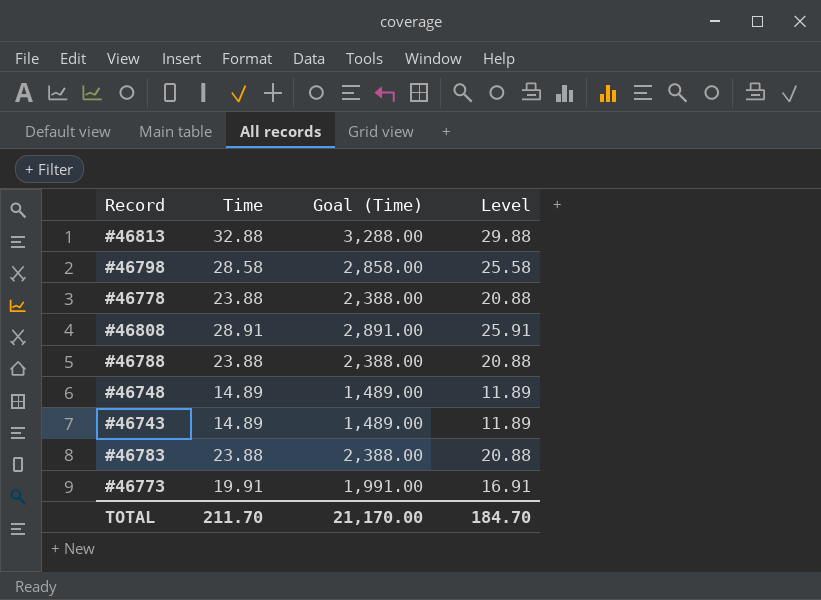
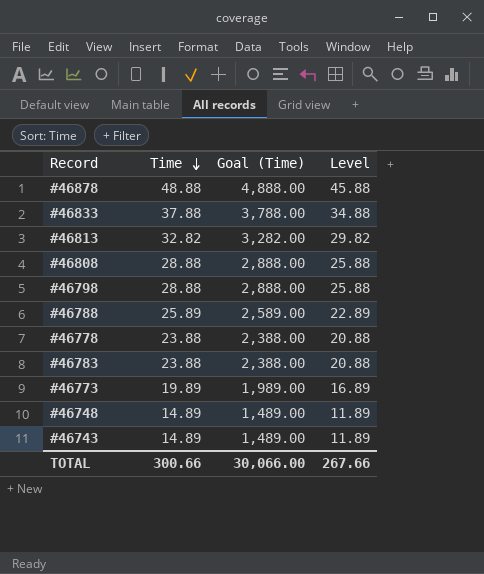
row order: none -> Time descending
row #46878: none -> 48.88 | 4,888.00 | 45.88
row #46833: none -> 37.88 | 3,788.00 | 34.88
#46813 | Time: 32.88 -> 32.82
#46813 | Goal (Time): 3,288.00 -> 3,282.00
#46813 | Level: 29.88 -> 29.82
#46808 | Time: 28.91 -> 28.88
#46808 | Goal (Time): 2,891.00 -> 2,888.00
#46808 | Level: 25.91 -> 25.88
#46798 | Time: 28.58 -> 28.88
#46798 | Goal (Time): 2,858.00 -> 2,888.00
#46798 | Level: 25.58 -> 25.88
#46788 | Time: 23.88 -> 25.89
#46788 | Goal (Time): 2,388.00 -> 2,589.00
#46788 | Level: 20.88 -> 22.89
#46773 | Time: 19.91 -> 19.89
#46773 | Goal (Time): 1,991.00 -> 1,989.00
#46773 | Level: 16.91 -> 16.89
TOTAL | Time: 211.70 -> 300.66
TOTAL | Goal (Time): 21,170.00 -> 30,066.00
TOTAL | Level: 184.70 -> 267.66

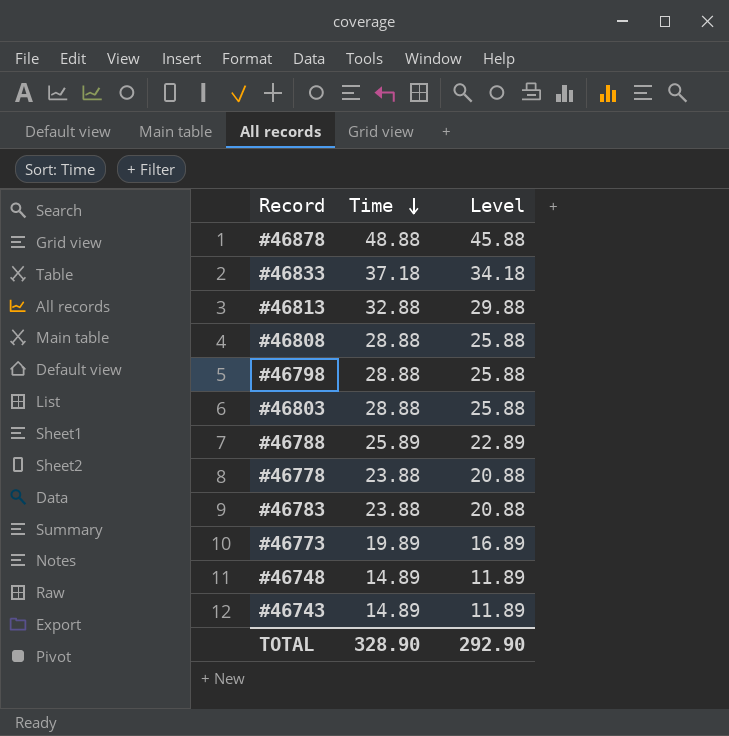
column Goal (Time) | formula: [Time] * 100 -> none
#46833 | Time: 37.88 -> 37.18
#46833 | Level: 34.88 -> 34.18
#46813 | Time: 32.82 -> 32.88
#46813 | Level: 29.82 -> 29.88
row #46803: none -> 28.88 | 25.88
TOTAL | Time: 300.66 -> 328.90
TOTAL | Level: 267.66 -> 292.90

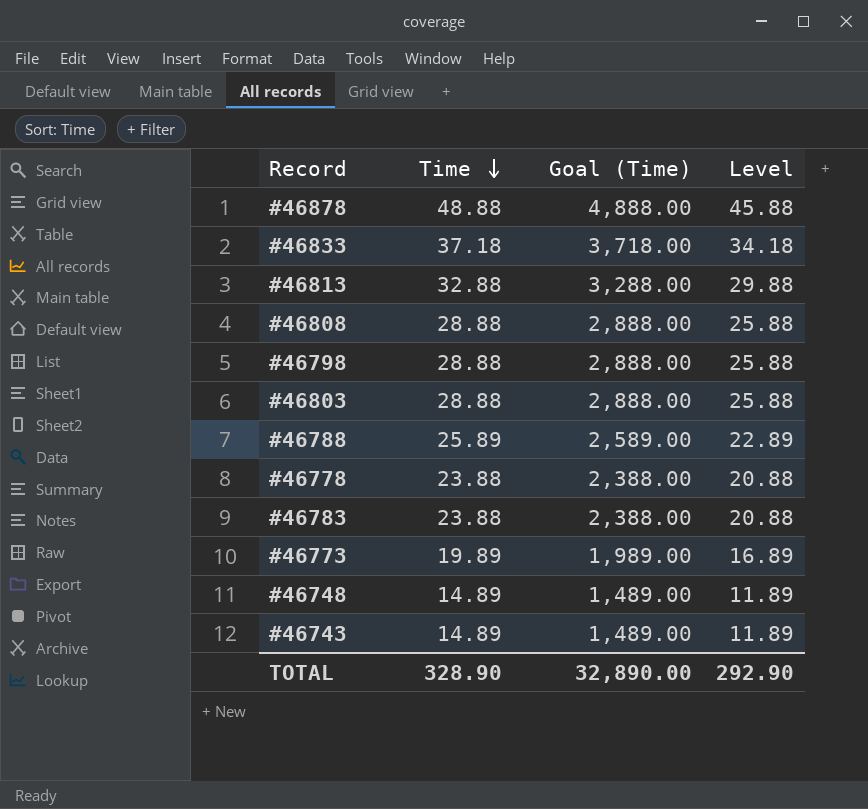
column Goal (Time) | formula: none -> [Time] * 100

